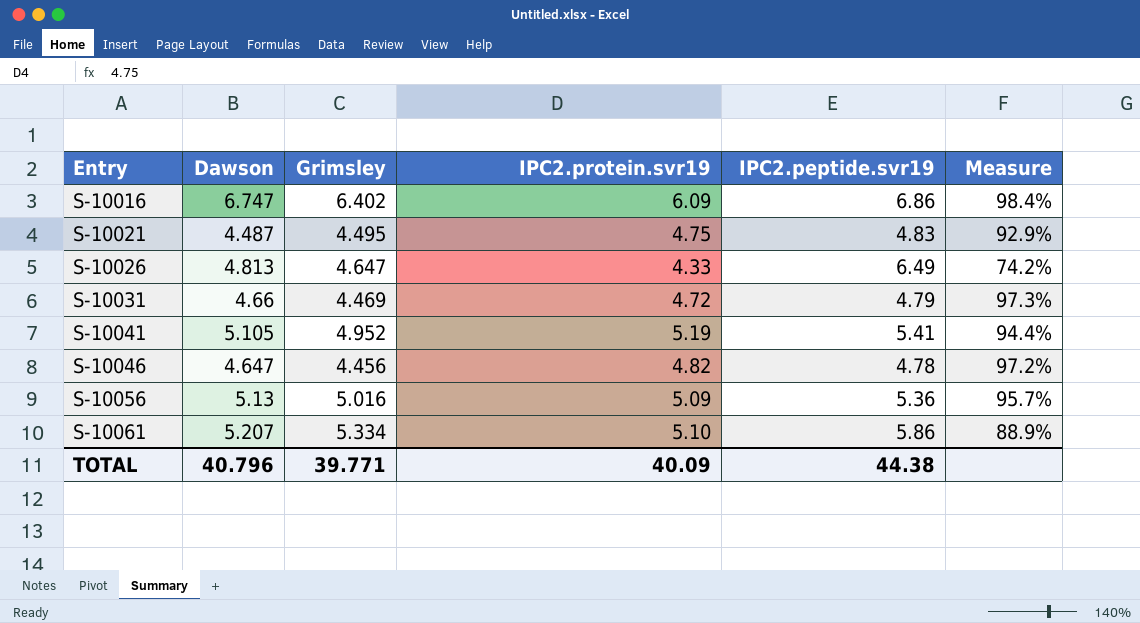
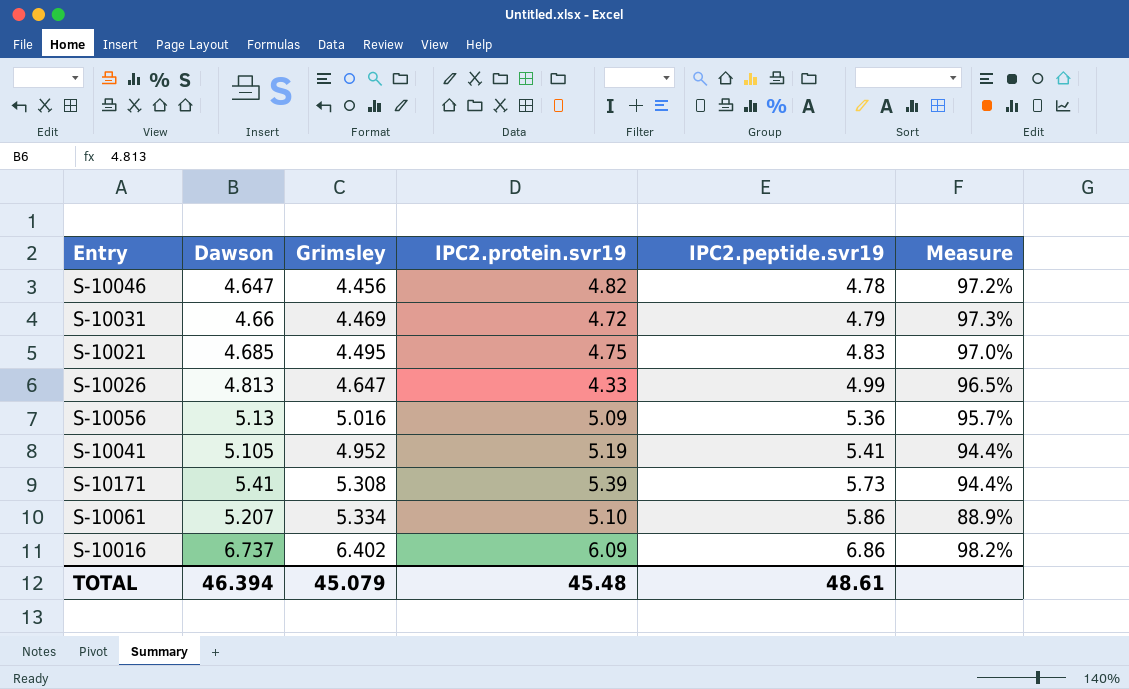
row order: Entry ascending -> IPC2.peptide.svr19 ascending
S-10021 | Dawson: 4.487 -> 4.685
S-10021 | Measure: 92.9% -> 97.0%
S-10026 | IPC2.peptide.svr19: 6.49 -> 4.99
S-10026 | Measure: 74.2% -> 96.5%
row S-10171: none -> 5.41 | 5.308 | 5.39 | 5.73 | 94.4%
S-10016 | Dawson: 6.747 -> 6.737
S-10016 | Measure: 98.4% -> 98.2%
TOTAL | Dawson: 40.796 -> 46.394
TOTAL | Grimsley: 39.771 -> 45.079
TOTAL | IPC2.protein.svr19: 40.09 -> 45.48
TOTAL | IPC2.peptide.svr19: 44.38 -> 48.61

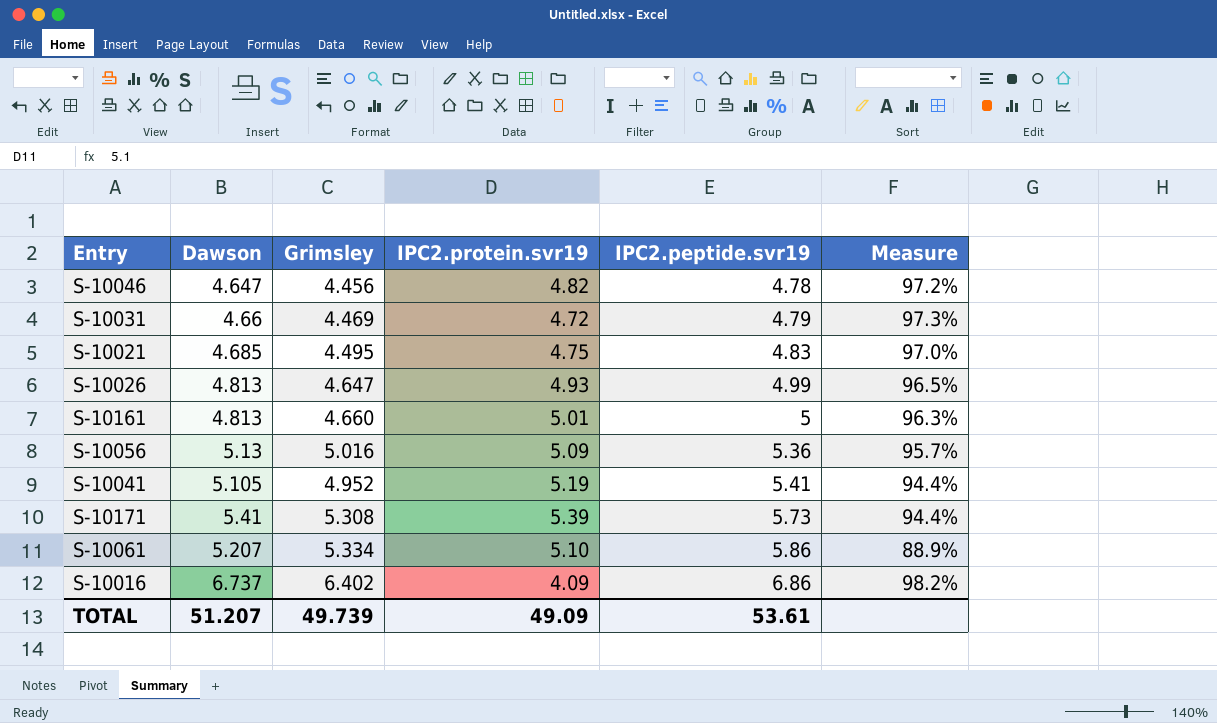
S-10026 | IPC2.protein.svr19: 4.33 -> 4.93
row S-10161: none -> 4.813 | 4.660 | 5.01 | 5 | 96.3%
S-10016 | IPC2.protein.svr19: 6.09 -> 4.09
TOTAL | Dawson: 46.394 -> 51.207
TOTAL | Grimsley: 45.079 -> 49.739
TOTAL | IPC2.protein.svr19: 45.48 -> 49.09
TOTAL | IPC2.peptide.svr19: 48.61 -> 53.61

